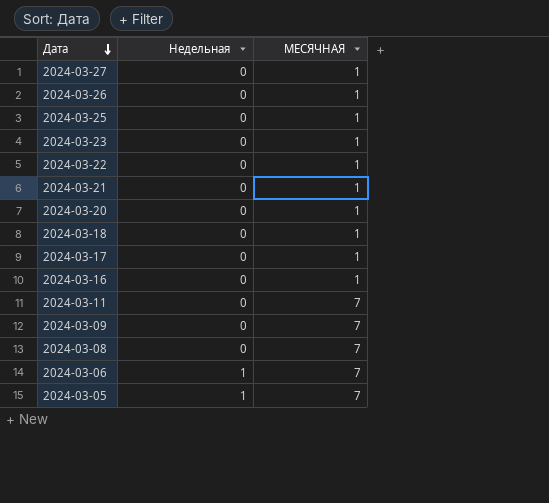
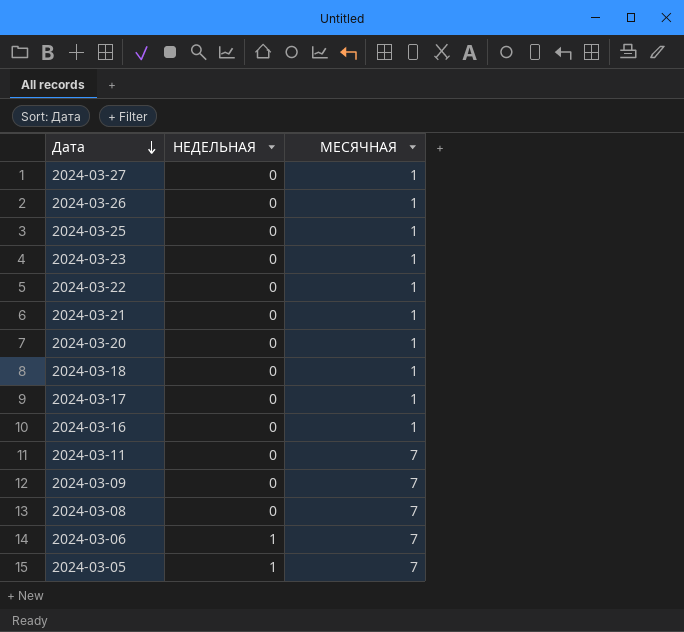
column name: Недельная -> НЕДЕЛЬНАЯ

